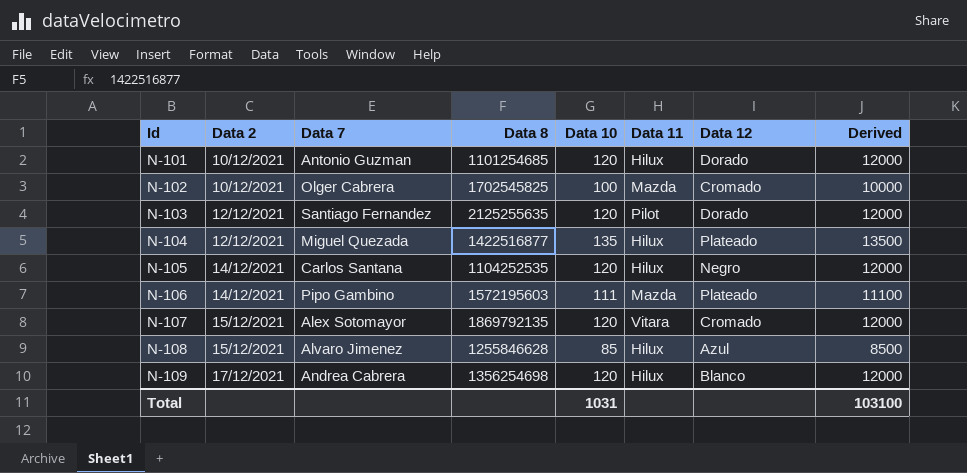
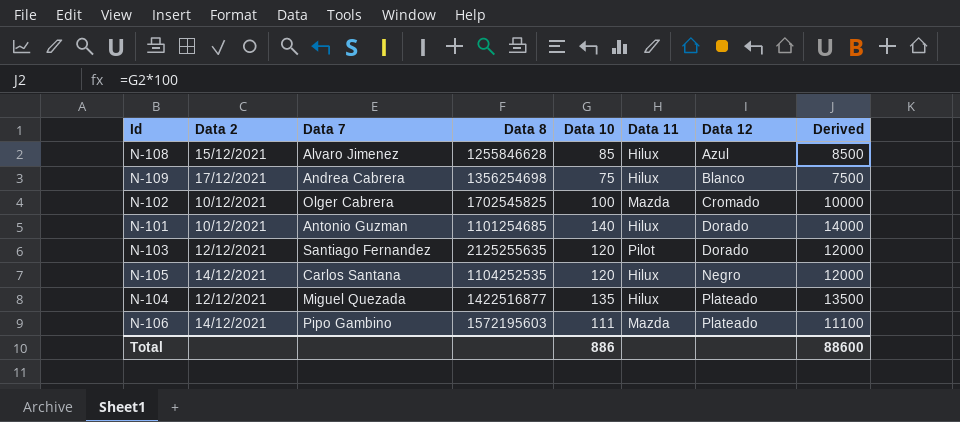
row order: Id ascending -> Data 12 ascending
row N-107: 15/12/2021 | Alex Sotomayor | 1869792135 | 120 | Vitara | Cromado | 12000 -> none
N-109 | Data 10: 120 -> 75
N-109 | Derived: 12000 -> 7500
N-101 | Data 10: 120 -> 140
N-101 | Derived: 12000 -> 14000
Total | Data 10: 1031 -> 886
Total | Derived: 103100 -> 88600

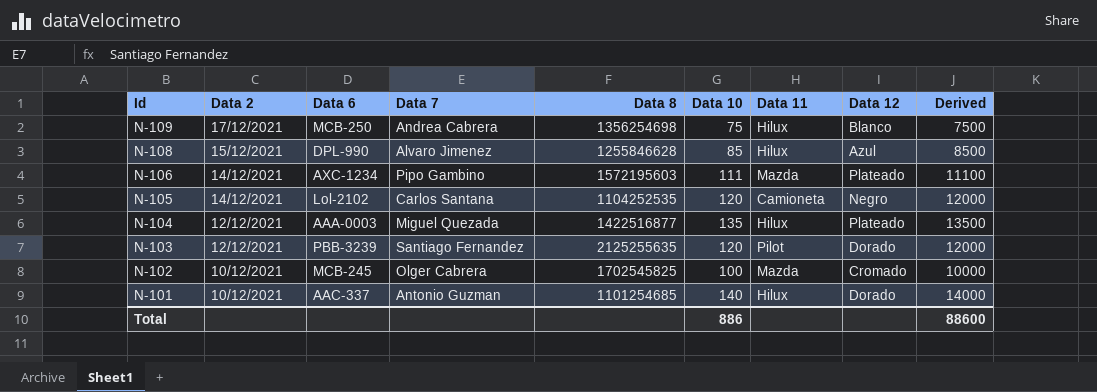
row order: Data 12 ascending -> Id descending
column Data 6 | position: none -> 3
N-105 | Data 11: Hilux -> Camioneta

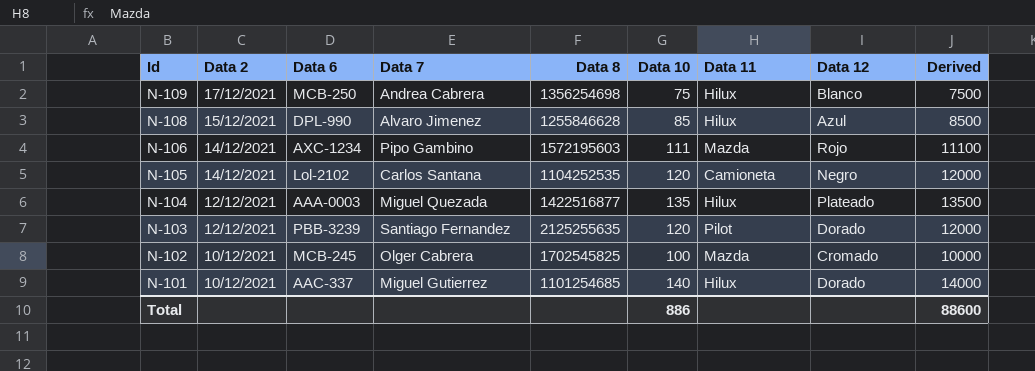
N-106 | Data 12: Plateado -> Rojo
N-101 | Data 7: Antonio Guzman -> Miguel Gutierrez

